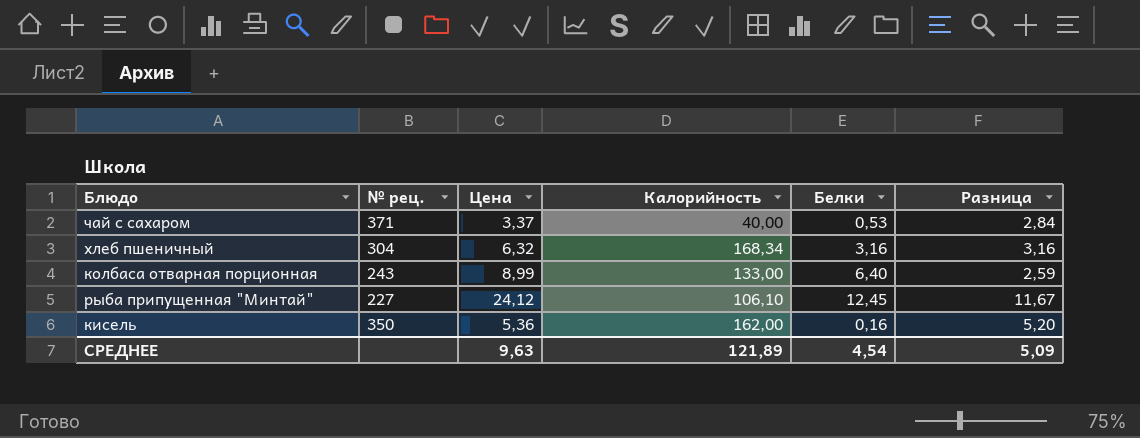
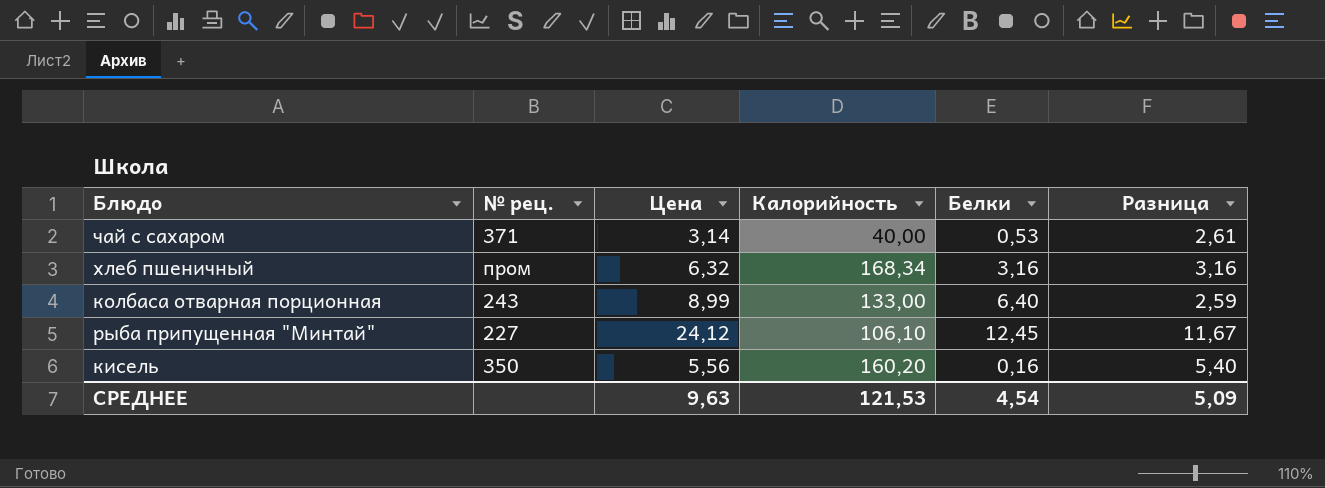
чай с сахаром | Цена: 3,37 -> 3,14
чай с сахаром | Разница: 2,84 -> 2,61
хлеб пшеничный | № рец.: 304 -> пром
кисель | Цена: 5,36 -> 5,56
кисель | Калорийность: 162,00 -> 160,20
кисель | Разница: 5,20 -> 5,40
СРЕДНЕЕ | Калорийность: 121,89 -> 121,53

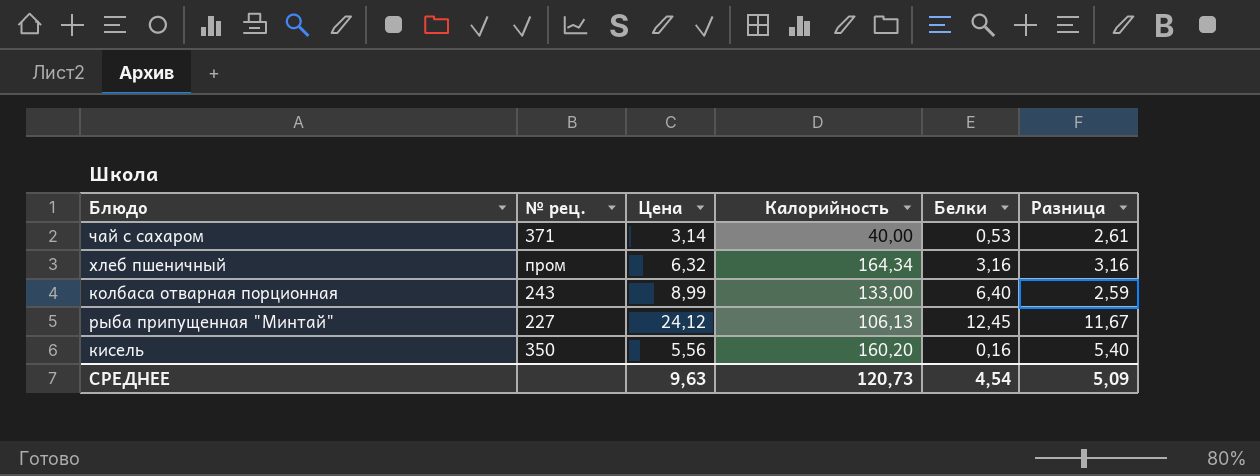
хлеб пшеничный | Калорийность: 168,34 -> 164,34
рыба припущенная "Минтай" | Калорийность: 106,10 -> 106,13
СРЕДНЕЕ | Калорийность: 121,53 -> 120,73

